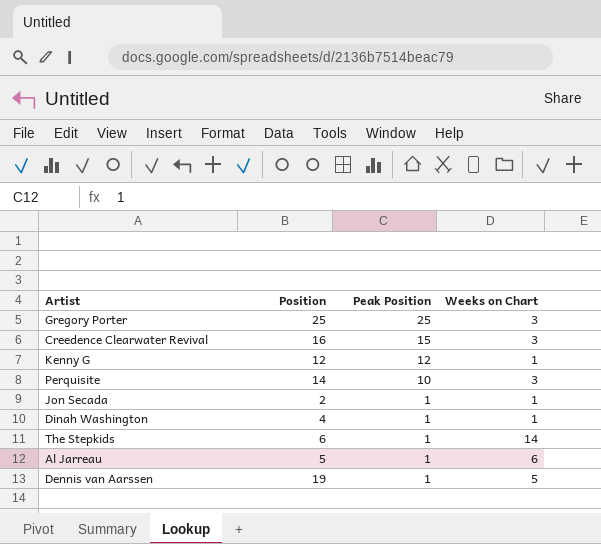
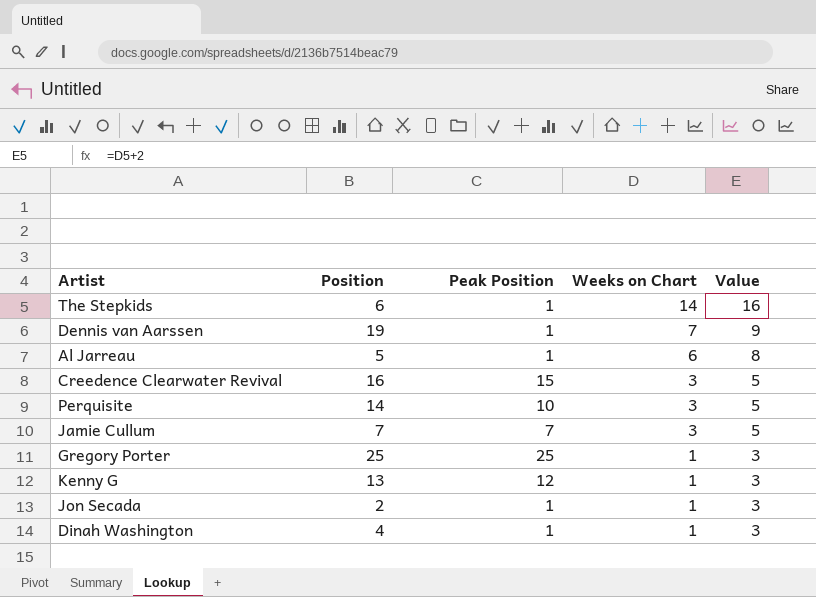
row order: Peak Position descending -> Weeks on Chart descending
column Value | formula: none -> [Weeks on Chart] + 2
Dennis van Aarssen | Weeks on Chart: 5 -> 7
row Jamie Cullum: none -> 7 | 7 | 3 | 5
Gregory Porter | Weeks on Chart: 3 -> 1
Kenny G | Position: 12 -> 13

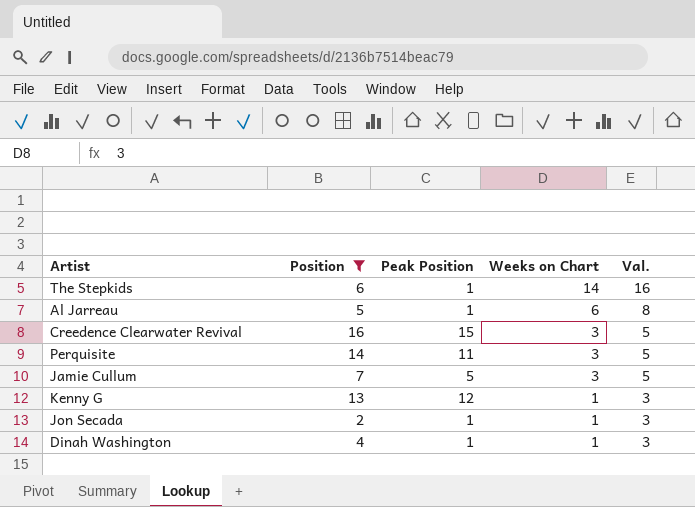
filter: none -> Position <= 16
column name: Value -> Val.
Perquisite | Peak Position: 10 -> 11
Jamie Cullum | Peak Position: 7 -> 5

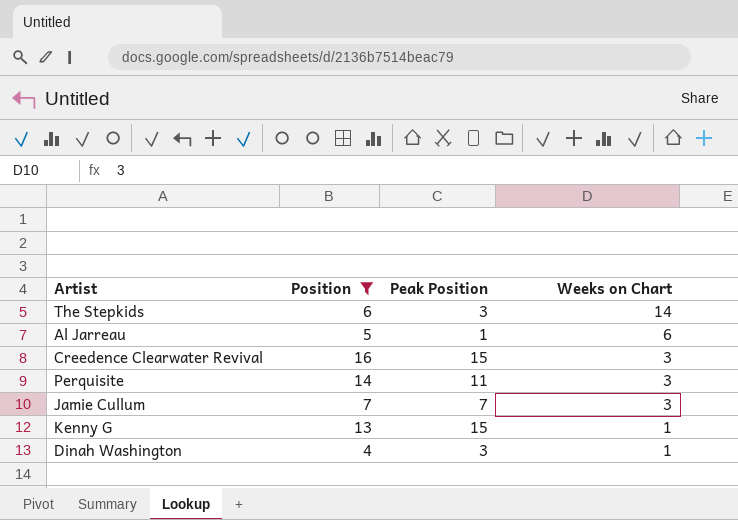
column Val. | formula: [Weeks on Chart] + 2 -> none
row Jon Secada: 2 | 1 | 1 | 3 -> none
The Stepkids | Peak Position: 1 -> 3
Jamie Cullum | Peak Position: 5 -> 7
Kenny G | Peak Position: 12 -> 15
Dinah Washington | Peak Position: 1 -> 3

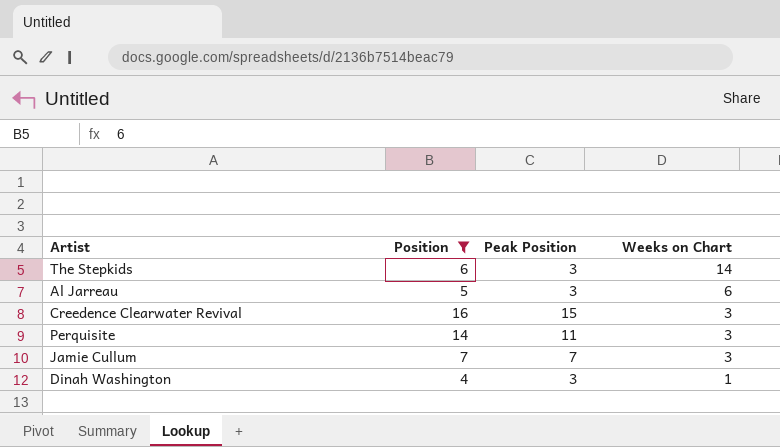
row Kenny G: 13 | 15 | 1 -> none
Al Jarreau | Peak Position: 1 -> 3

